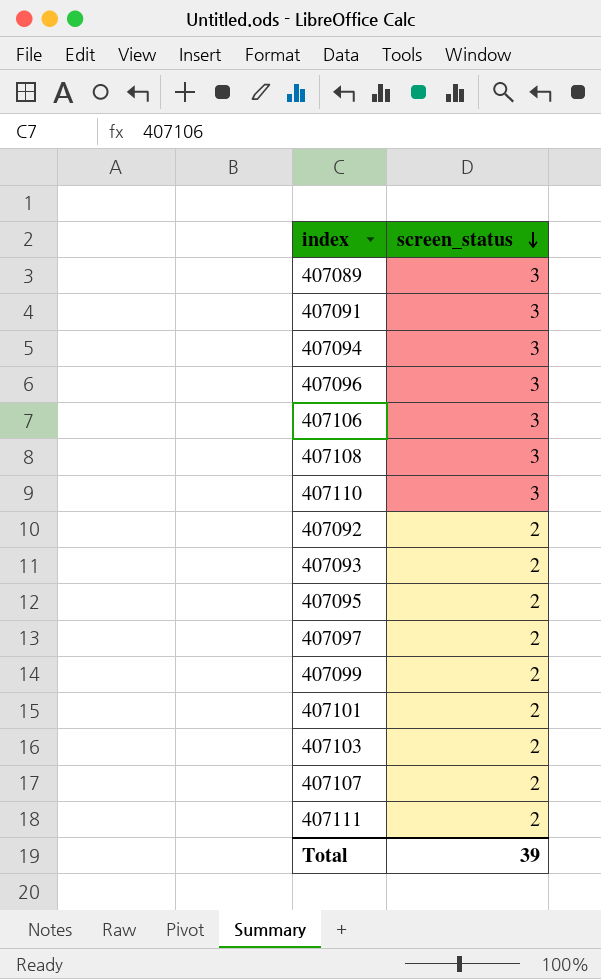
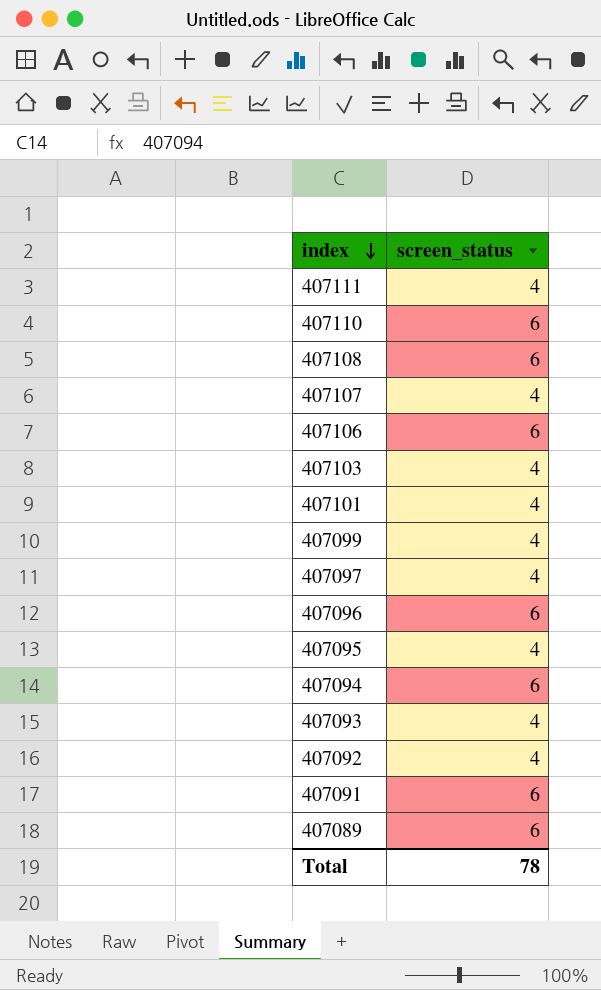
row order: screen_status descending -> index descending
407111 | screen_status: 2 -> 4
407110 | screen_status: 3 -> 6
407108 | screen_status: 3 -> 6
407107 | screen_status: 2 -> 4
407106 | screen_status: 3 -> 6
407103 | screen_status: 2 -> 4
407101 | screen_status: 2 -> 4
407099 | screen_status: 2 -> 4
407097 | screen_status: 2 -> 4
407096 | screen_status: 3 -> 6
407095 | screen_status: 2 -> 4
407094 | screen_status: 3 -> 6
407093 | screen_status: 2 -> 4
407092 | screen_status: 2 -> 4
407091 | screen_status: 3 -> 6
407089 | screen_status: 3 -> 6
Total | screen_status: 39 -> 78

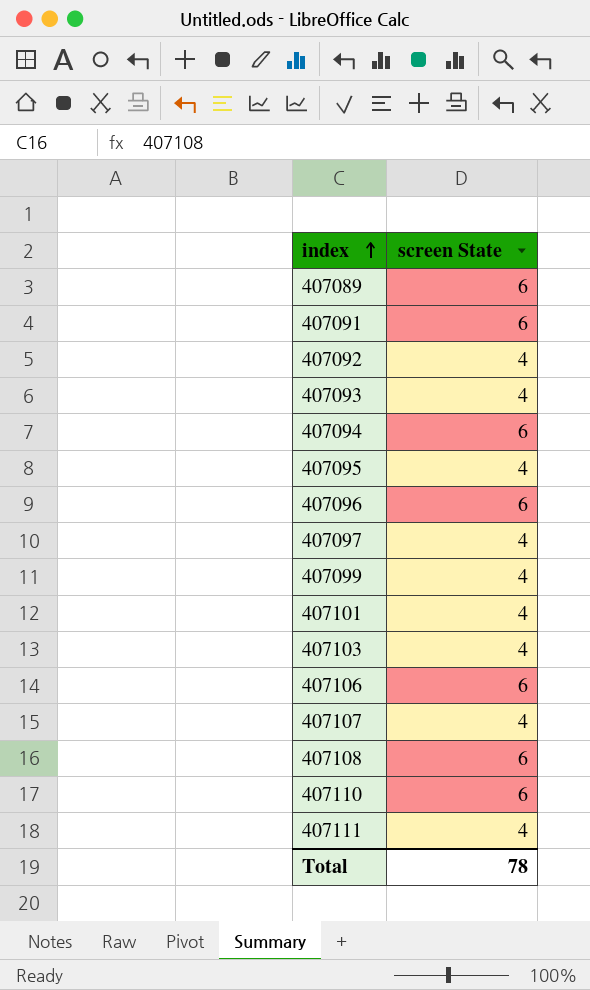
row order: index descending -> index ascending
column name: screen_status -> screen State

